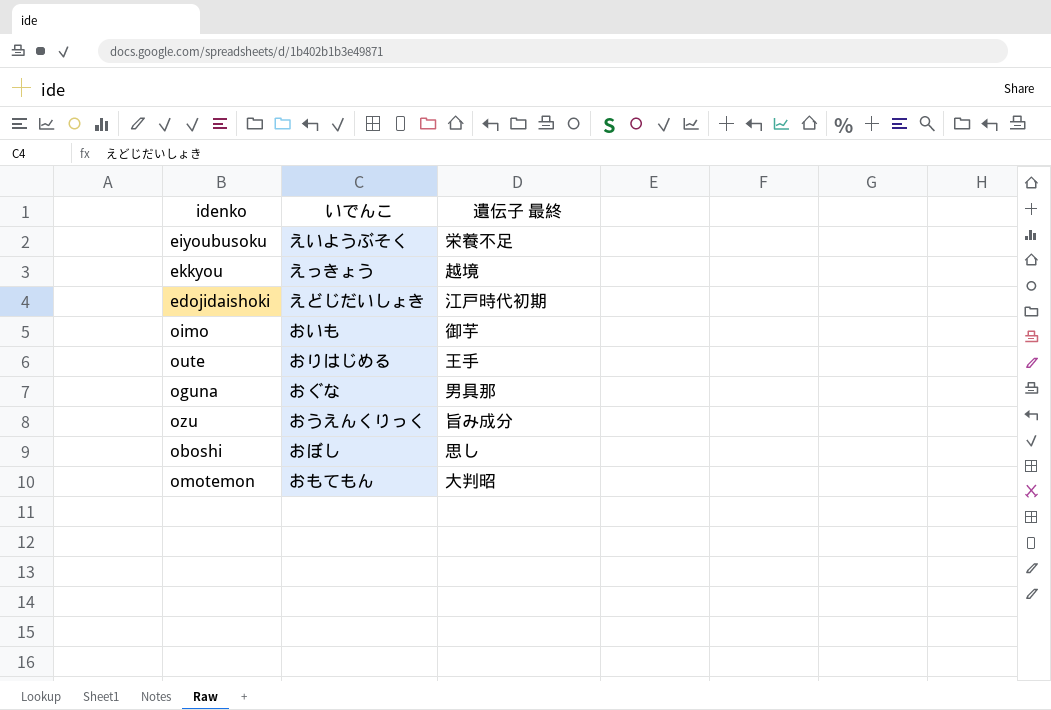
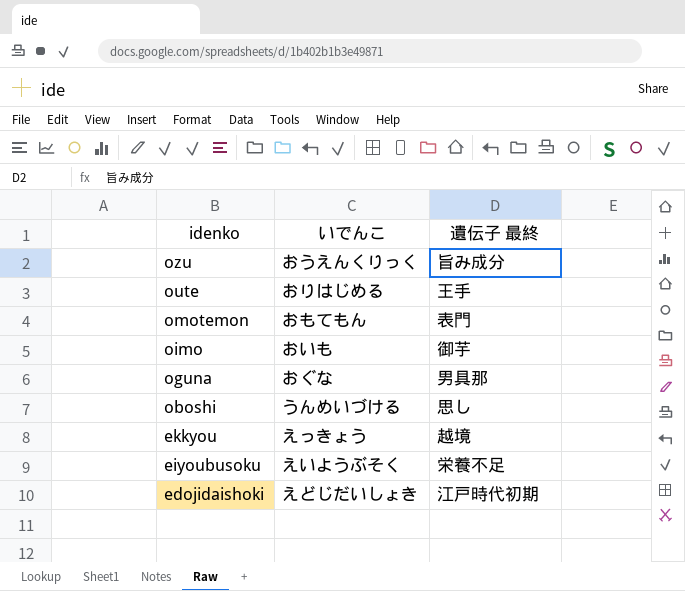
row order: none -> idenko descending
omotemon | 遺伝子 最終: 大判昭 -> 表門
oboshi | いでんこ: おぼし -> うんめいづける

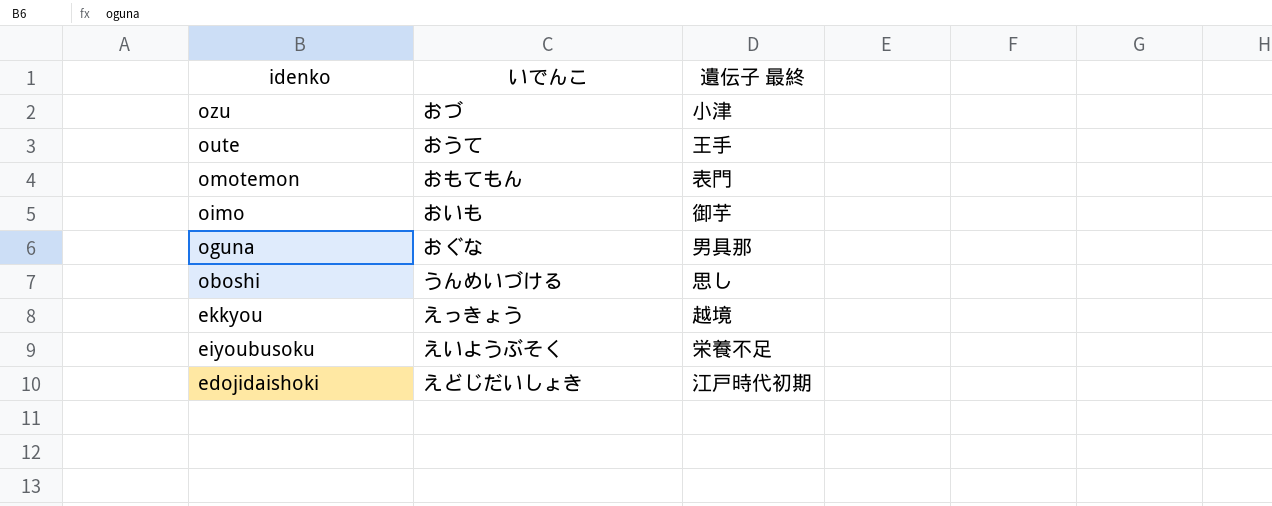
ozu | いでんこ: おうえんくりっく -> おづ
ozu | 遺伝子 最終: 旨み成分 -> 小津
oute | いでんこ: おりはじめる -> おうて

